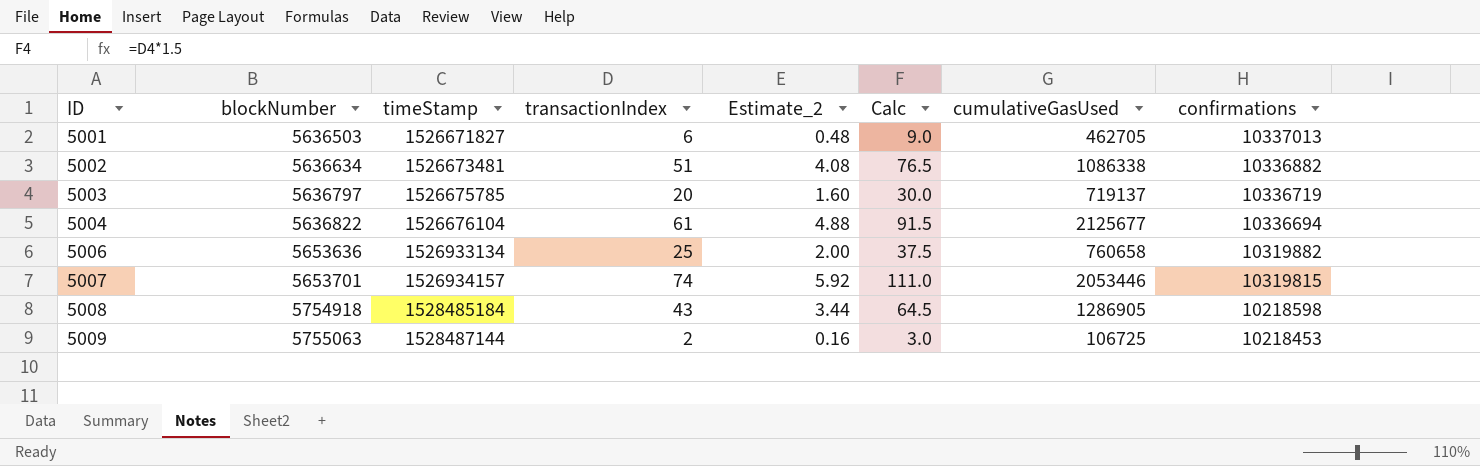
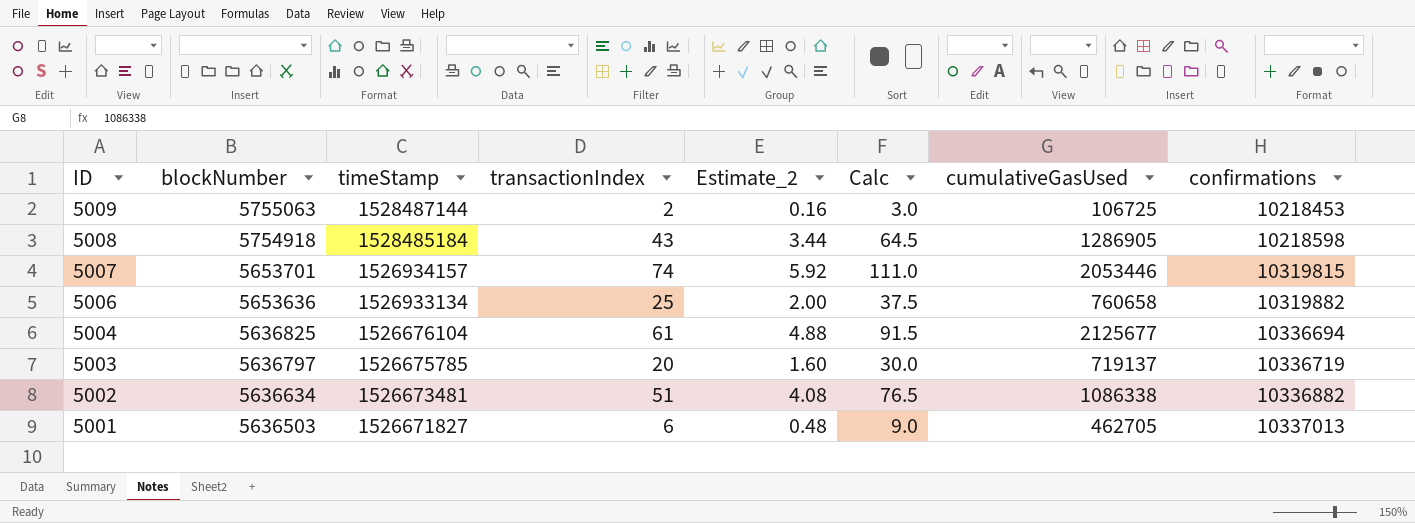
row order: ID ascending -> ID descending
5004 | blockNumber: 5636822 -> 5636825

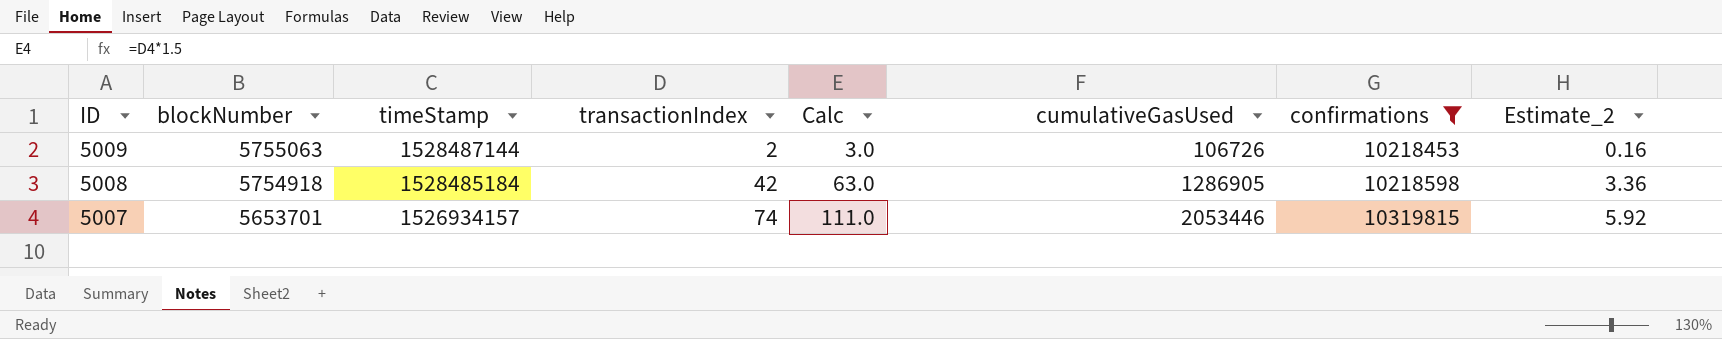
filter: none -> confirmations <= 10319815
column Estimate_2 | position: 5 -> 8
5009 | cumulativeGasUsed: 106725 -> 106726
5008 | transactionIndex: 43 -> 42
5008 | Calc: 64.5 -> 63.0
5008 | Estimate_2: 3.44 -> 3.36

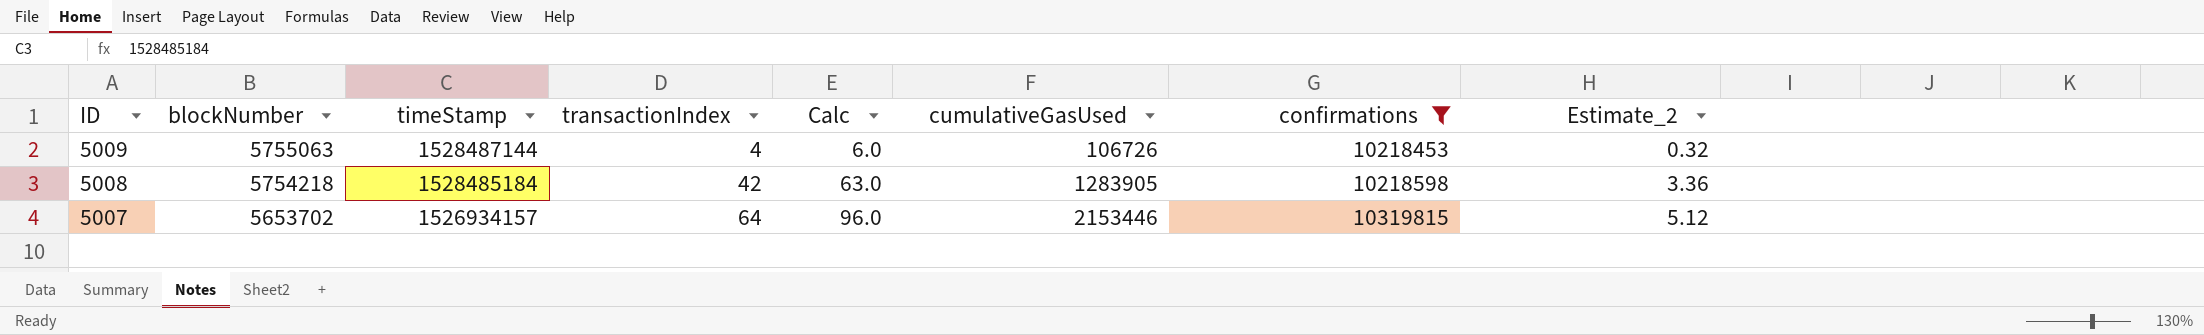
5009 | transactionIndex: 2 -> 4
5009 | Calc: 3.0 -> 6.0
5009 | Estimate_2: 0.16 -> 0.32
5008 | blockNumber: 5754918 -> 5754218
5008 | cumulativeGasUsed: 1286905 -> 1283905
5007 | blockNumber: 5653701 -> 5653702
5007 | transactionIndex: 74 -> 64
5007 | Calc: 111.0 -> 96.0
5007 | cumulativeGasUsed: 2053446 -> 2153446
5007 | Estimate_2: 5.92 -> 5.12

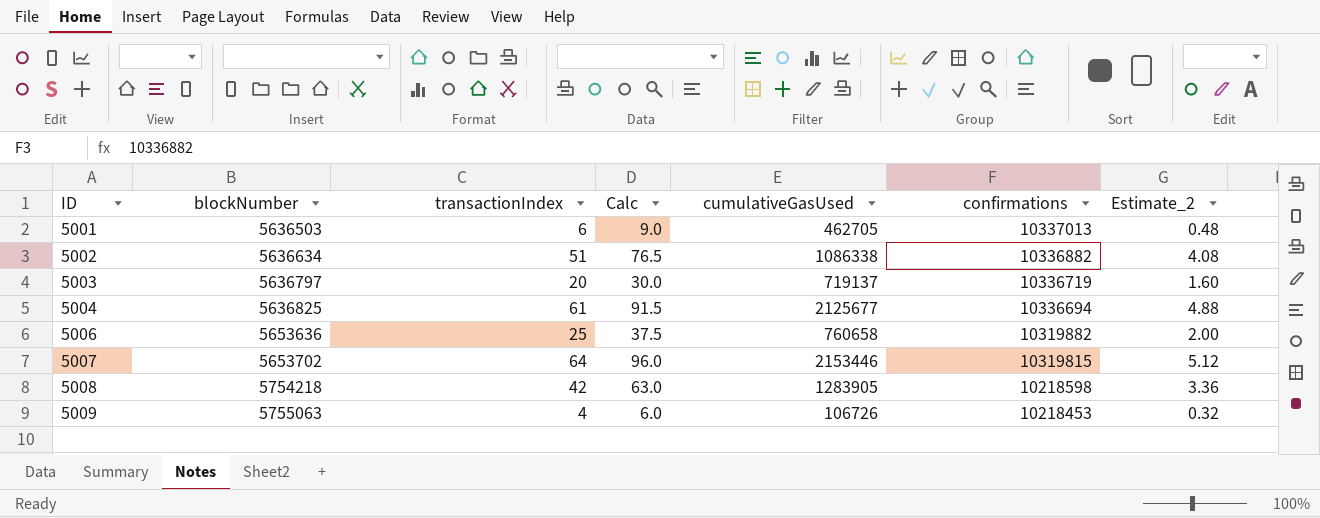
filter: confirmations <= 10319815 -> none
row order: ID descending -> ID ascending
column timeStamp | position: 3 -> none

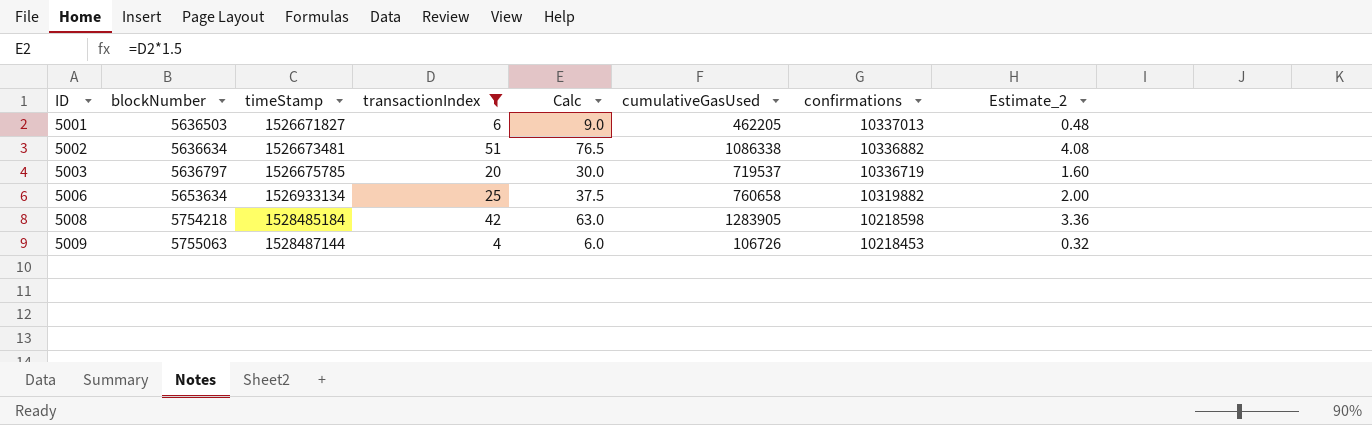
filter: none -> transactionIndex <= 51
column timeStamp | position: none -> 3
5001 | cumulativeGasUsed: 462705 -> 462205
5003 | cumulativeGasUsed: 719137 -> 719537
5006 | blockNumber: 5653636 -> 5653634

